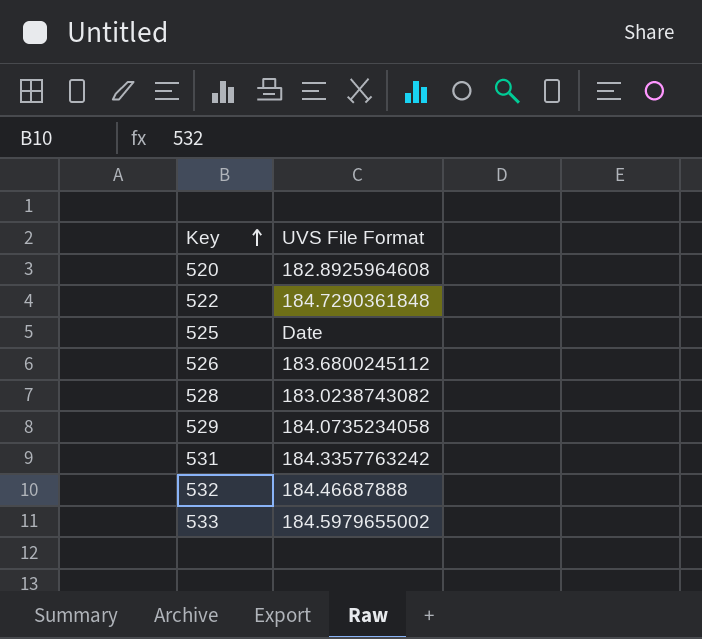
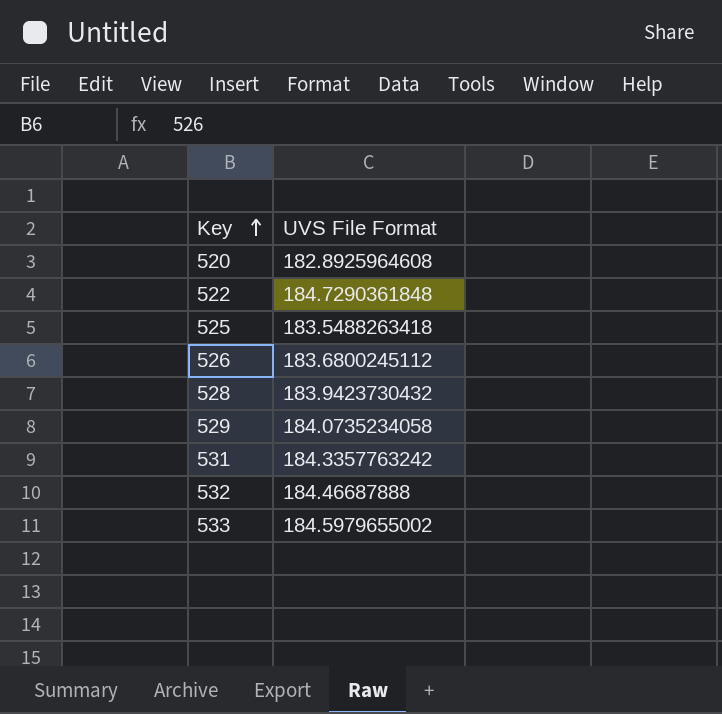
525 | UVS File Format: Date -> 183.5488263418
528 | UVS File Format: 183.0238743082 -> 183.9423730432

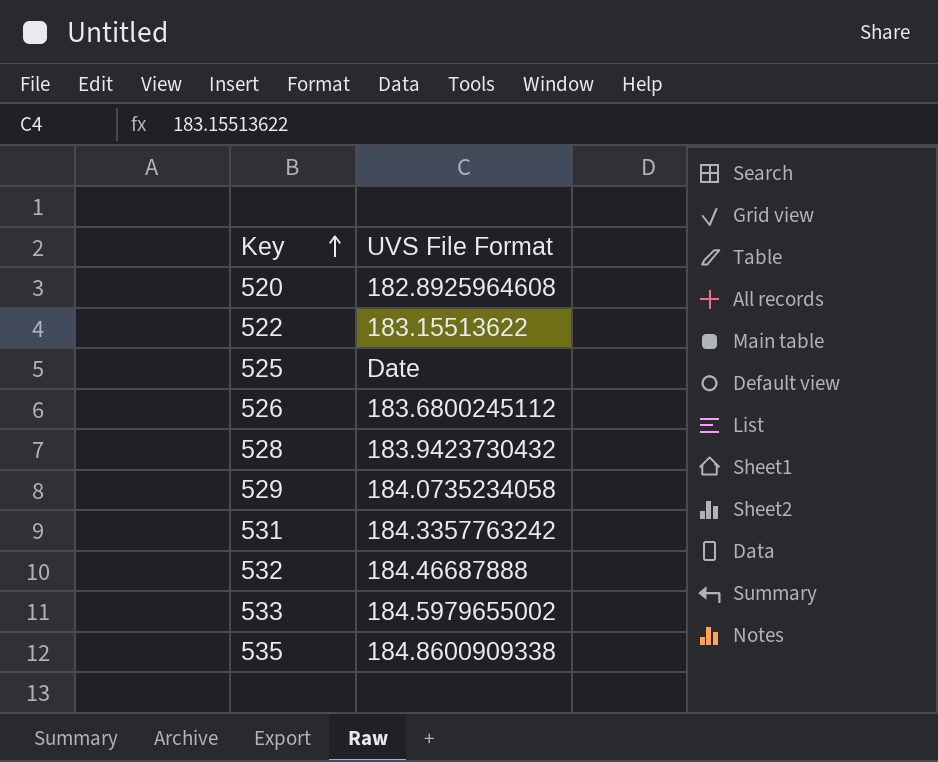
522 | UVS File Format: 184.7290361848 -> 183.15513622
525 | UVS File Format: 183.5488263418 -> Date
row 535: none -> 184.8600909338

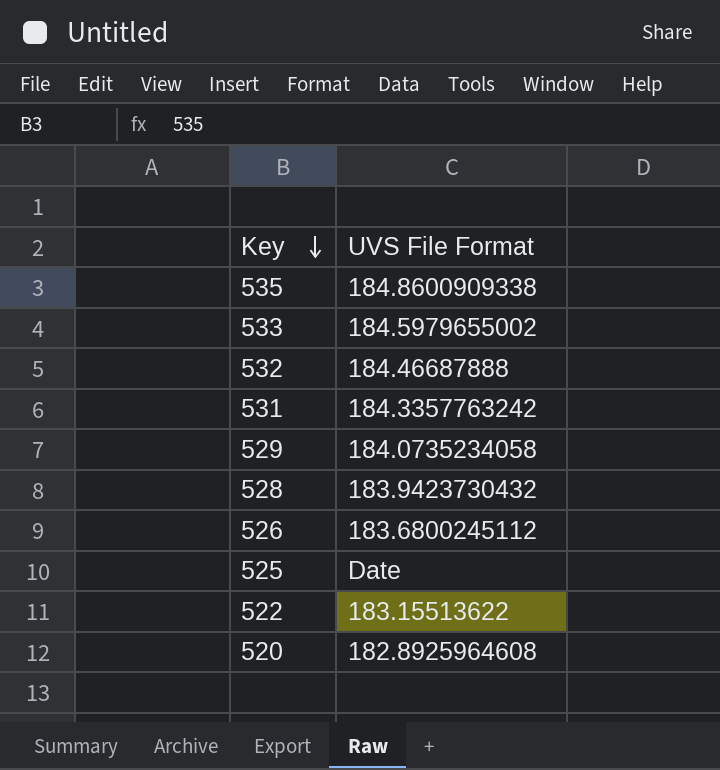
row order: Key ascending -> Key descending

